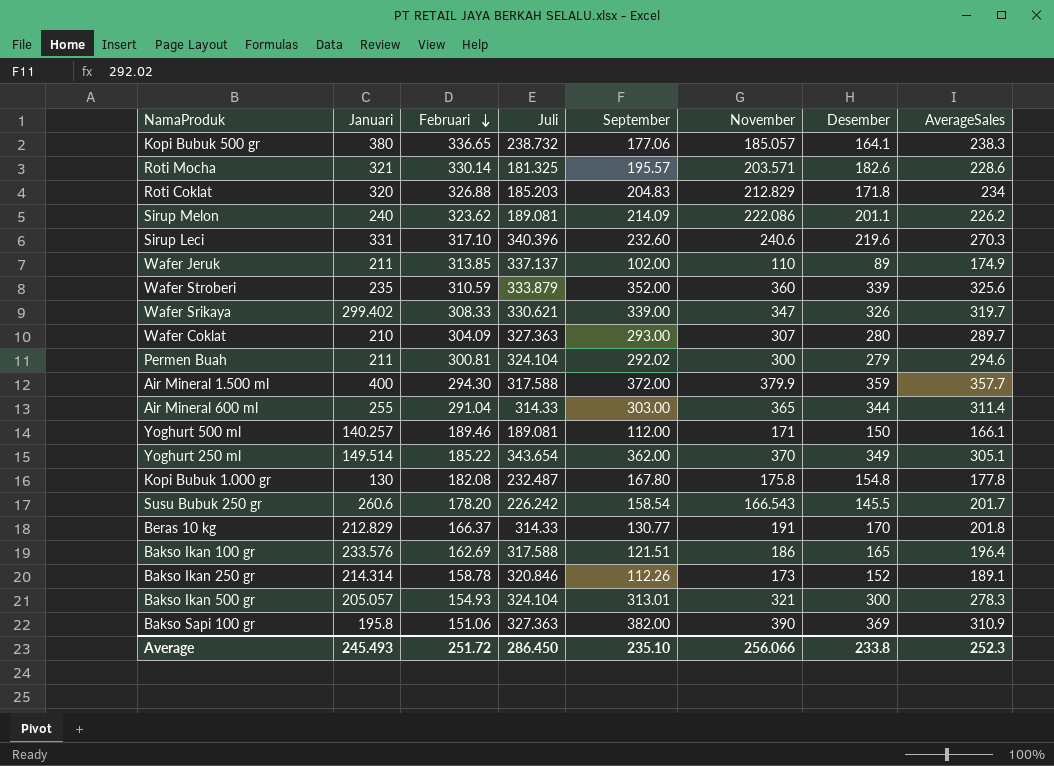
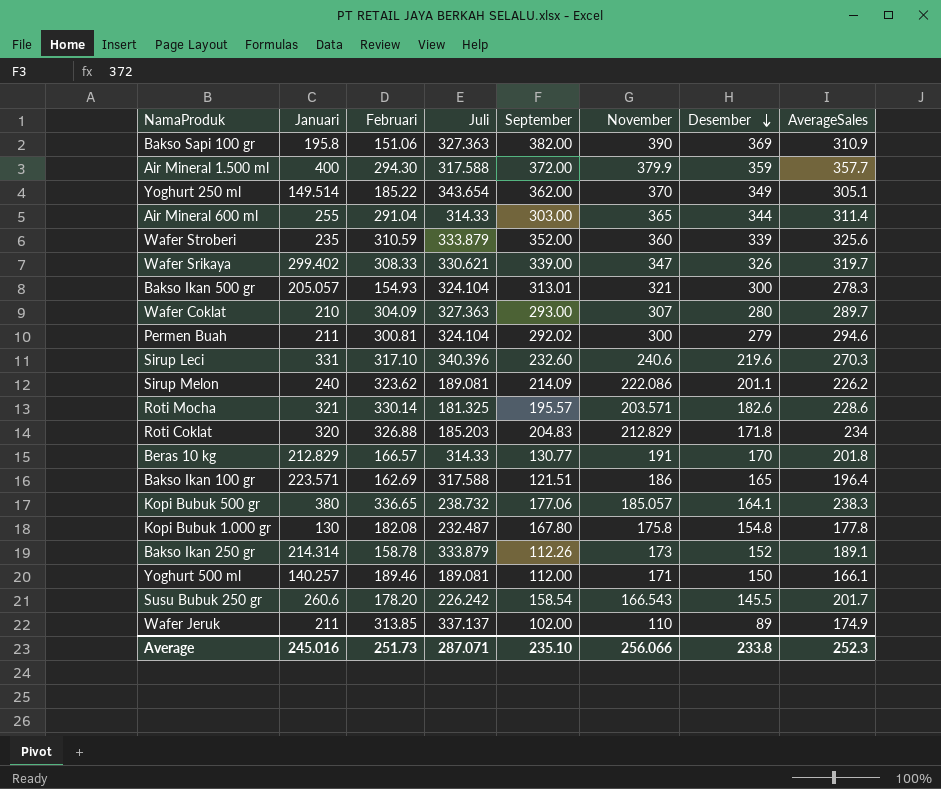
row order: Februari descending -> Desember descending
Beras 10 kg | Februari: 166.37 -> 166.57
Bakso Ikan 100 gr | Januari: 233.576 -> 223.571
Bakso Ikan 250 gr | Juli: 320.846 -> 333.879
Average | Januari: 245.493 -> 245.016
Average | Februari: 251.72 -> 251.73
Average | Juli: 286.450 -> 287.071

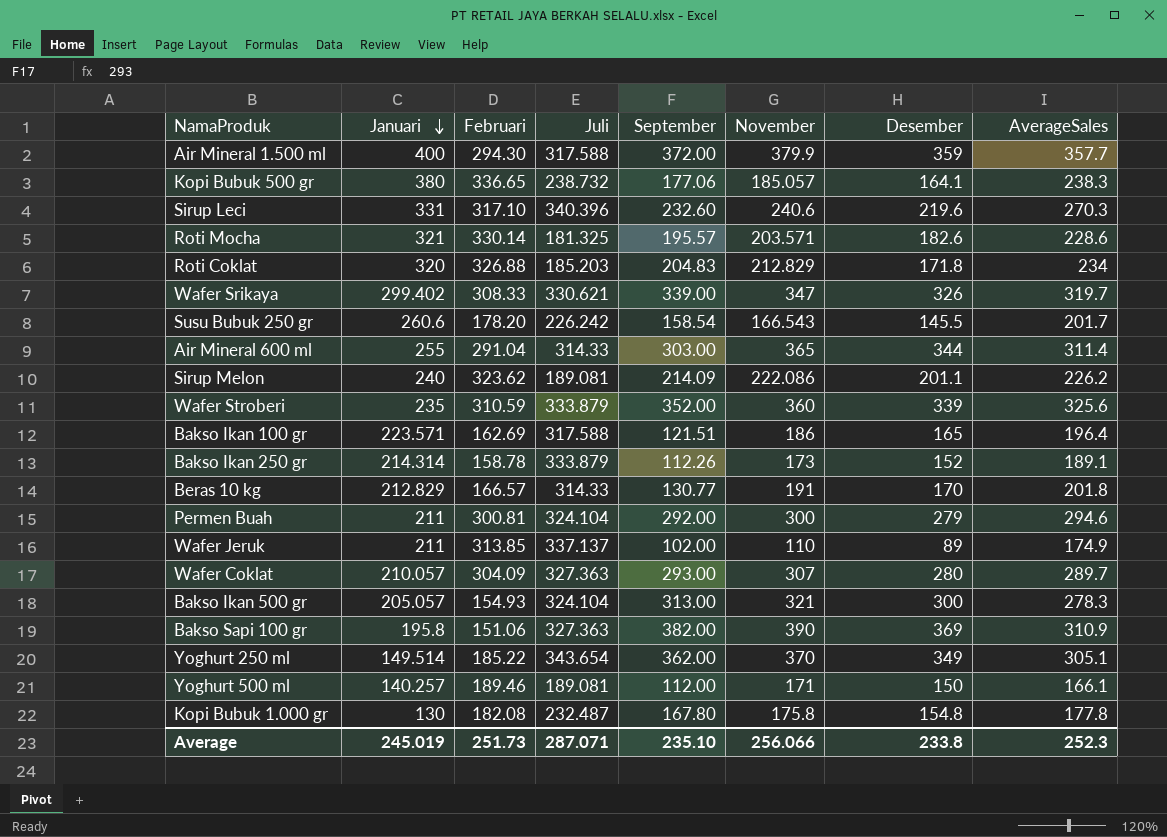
row order: Desember descending -> Januari descending
Permen Buah | September: 292.02 -> 292.00
Wafer Coklat | Januari: 210 -> 210.057
Bakso Ikan 500 gr | September: 313.01 -> 313.00
Average | Januari: 245.016 -> 245.019

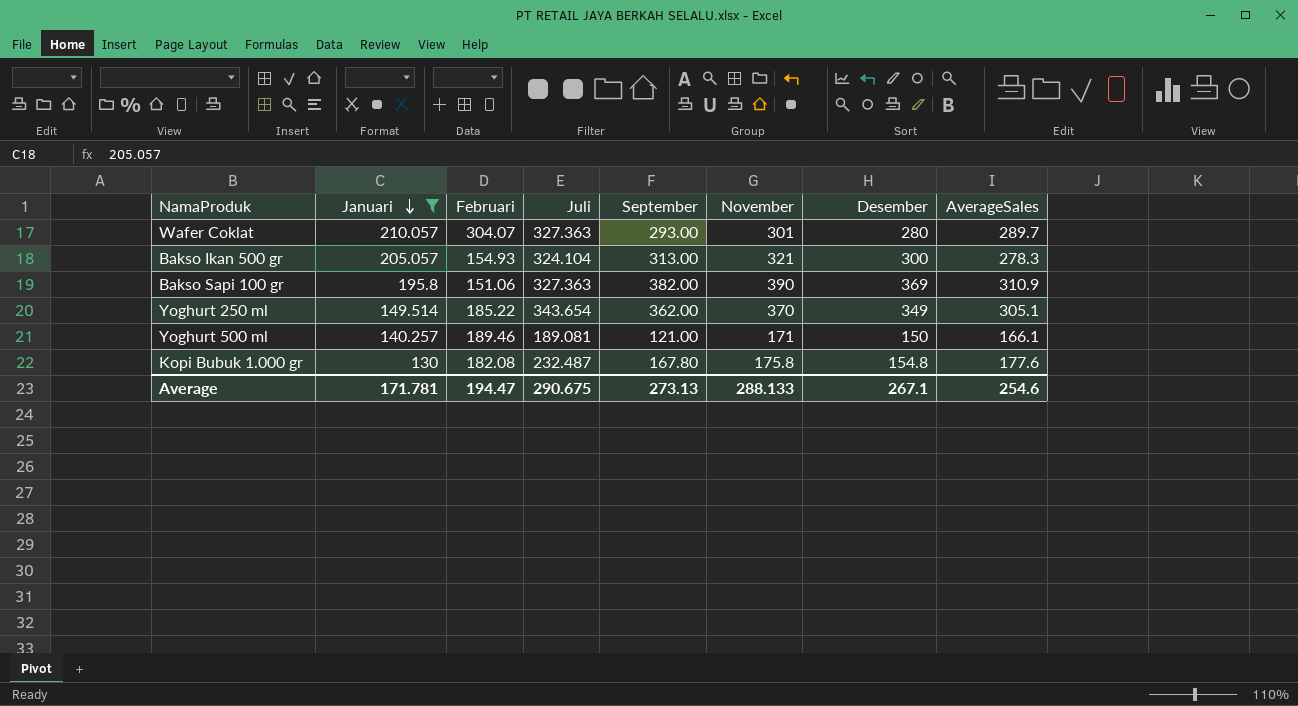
filter: none -> Januari <= 210.057
Wafer Coklat | Februari: 304.09 -> 304.07
Wafer Coklat | November: 307 -> 301
Yoghurt 500 ml | September: 112.00 -> 121.00
Kopi Bubuk 1.000 gr | AverageSales: 177.8 -> 177.6
Average | Januari: 245.019 -> 171.781
Average | Februari: 251.73 -> 194.47
Average | Juli: 287.071 -> 290.675
Average | September: 235.10 -> 273.13
Average | November: 256.066 -> 288.133
Average | Desember: 233.8 -> 267.1
Average | AverageSales: 252.3 -> 254.6

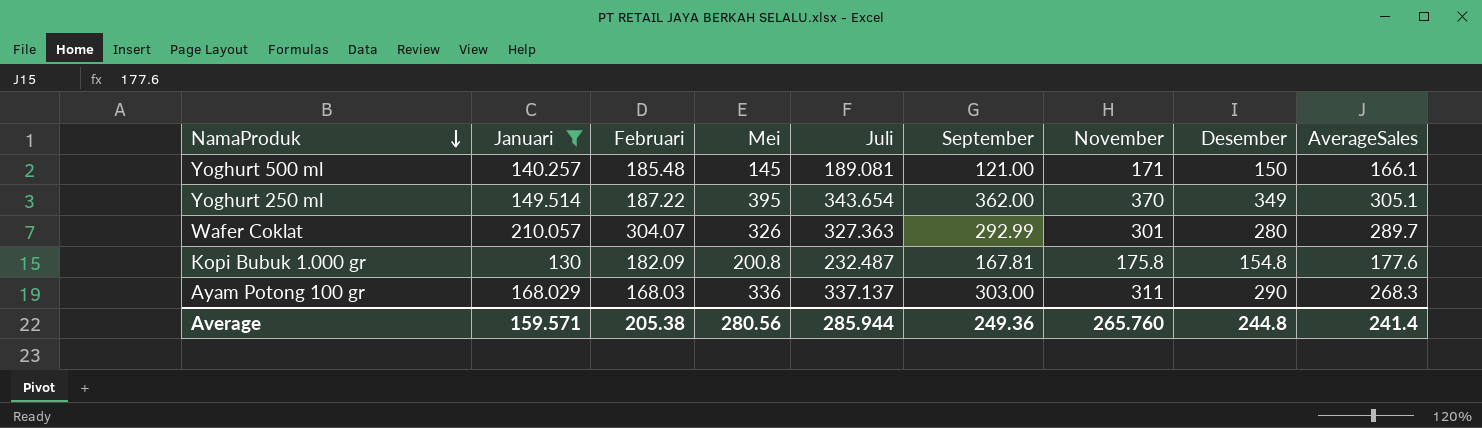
row order: Januari descending -> NamaProduk descending
column Mei | position: none -> 4
row Bakso Ikan 500 gr: 205.057 | 154.93 | 324.104 | 313.00 | 321 | 300 | 278.3 -> none
row Bakso Sapi 100 gr: 195.8 | 151.06 | 327.363 | 382.00 | 390 | 369 | 310.9 -> none
Yoghurt 500 ml | Februari: 189.46 -> 185.48
Yoghurt 250 ml | Februari: 185.22 -> 187.22
Wafer Coklat | September: 293.00 -> 292.99
Kopi Bubuk 1.000 gr | Februari: 182.08 -> 182.09
Kopi Bubuk 1.000 gr | September: 167.80 -> 167.81
row Ayam Potong 100 gr: none -> 168.029 | 168.03 | 336 | 337.137 | 303.00 | 311 | 290 | 268.3
Average | Januari: 171.781 -> 159.571
Average | Februari: 194.47 -> 205.38
Average | Juli: 290.675 -> 285.944
Average | September: 273.13 -> 249.36
Average | November: 288.133 -> 265.760
Average | Desember: 267.1 -> 244.8
Average | AverageSales: 254.6 -> 241.4

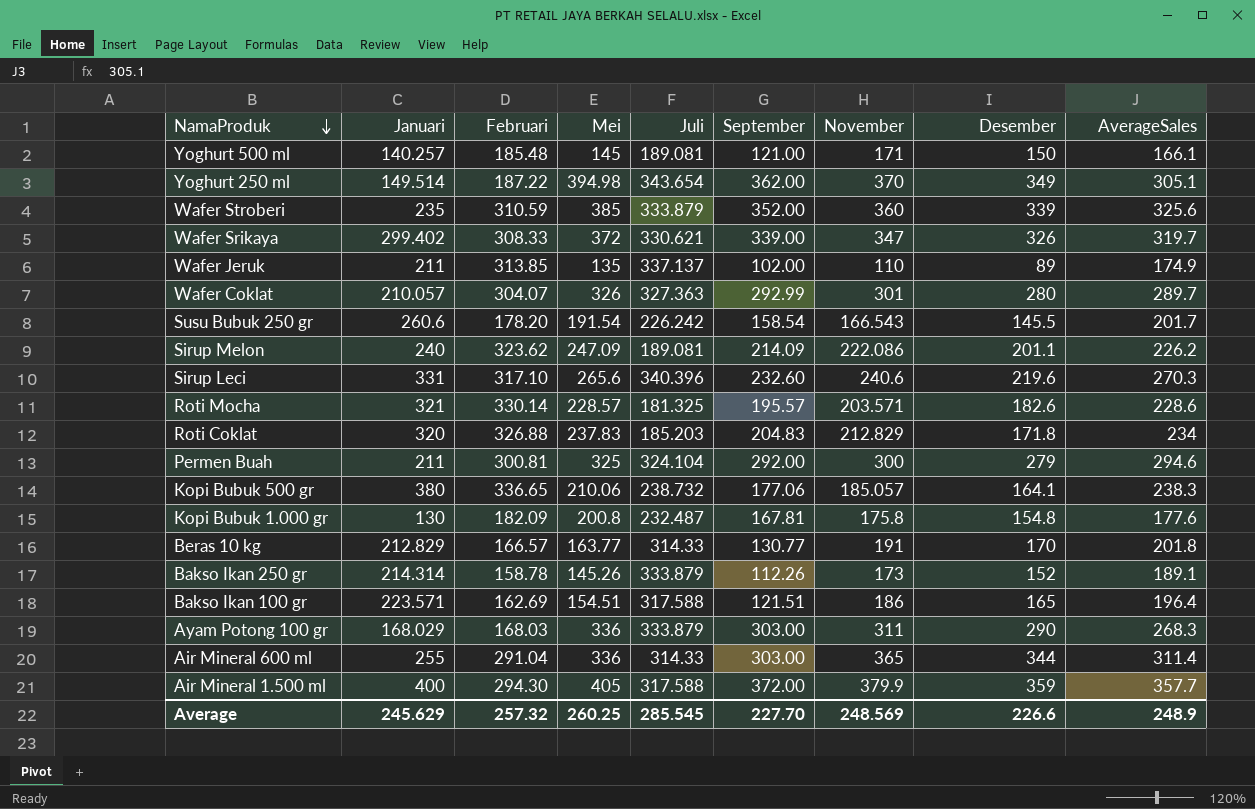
filter: Januari <= 210.057 -> none
Yoghurt 250 ml | Mei: 395 -> 394.98
Ayam Potong 100 gr | Juli: 337.137 -> 333.879
Average | Januari: 159.571 -> 245.629
Average | Februari: 205.38 -> 257.32
Average | Mei: 280.56 -> 260.25
Average | Juli: 285.944 -> 285.545
Average | September: 249.36 -> 227.70
Average | November: 265.760 -> 248.569
Average | Desember: 244.8 -> 226.6
Average | AverageSales: 241.4 -> 248.9

